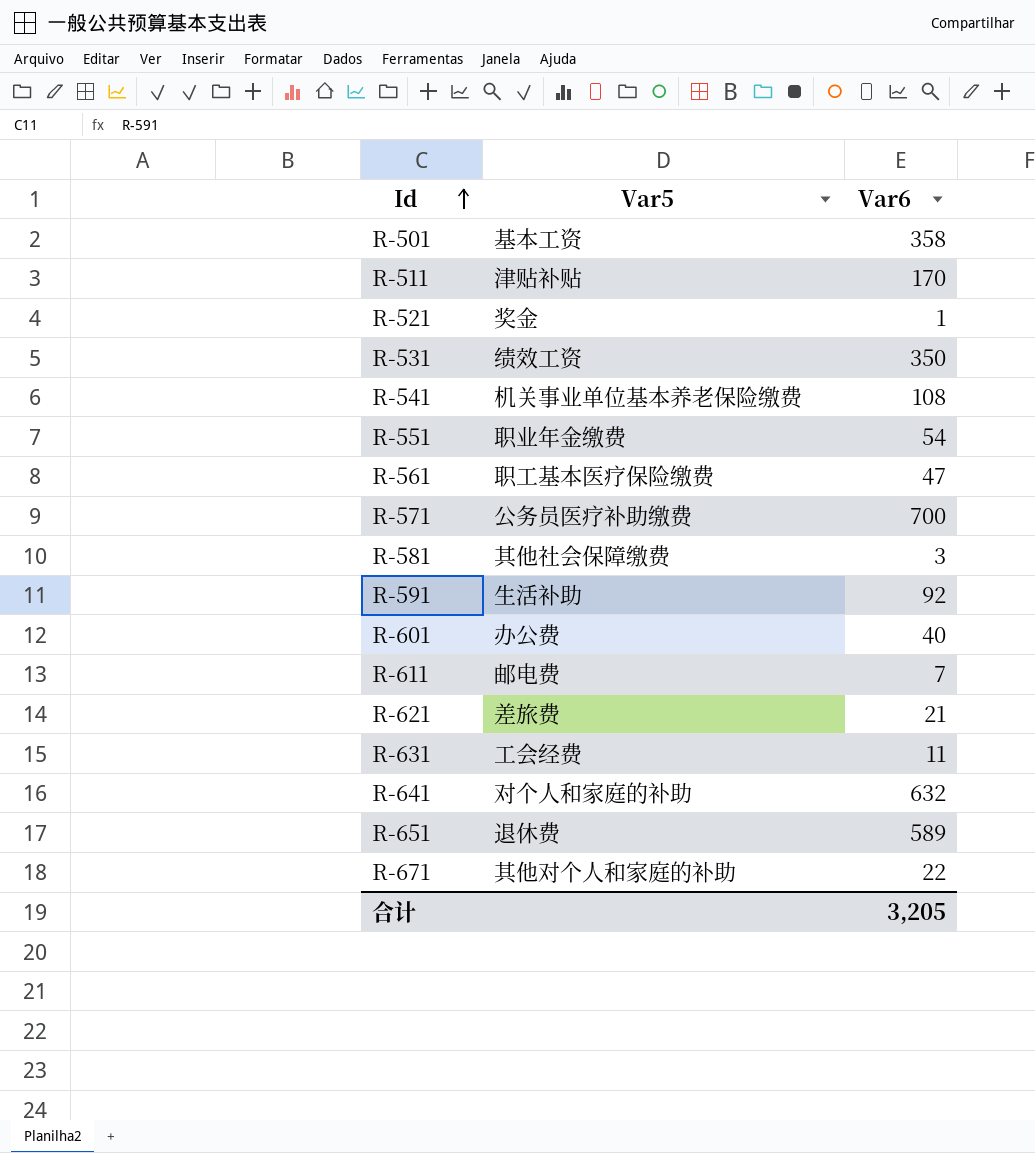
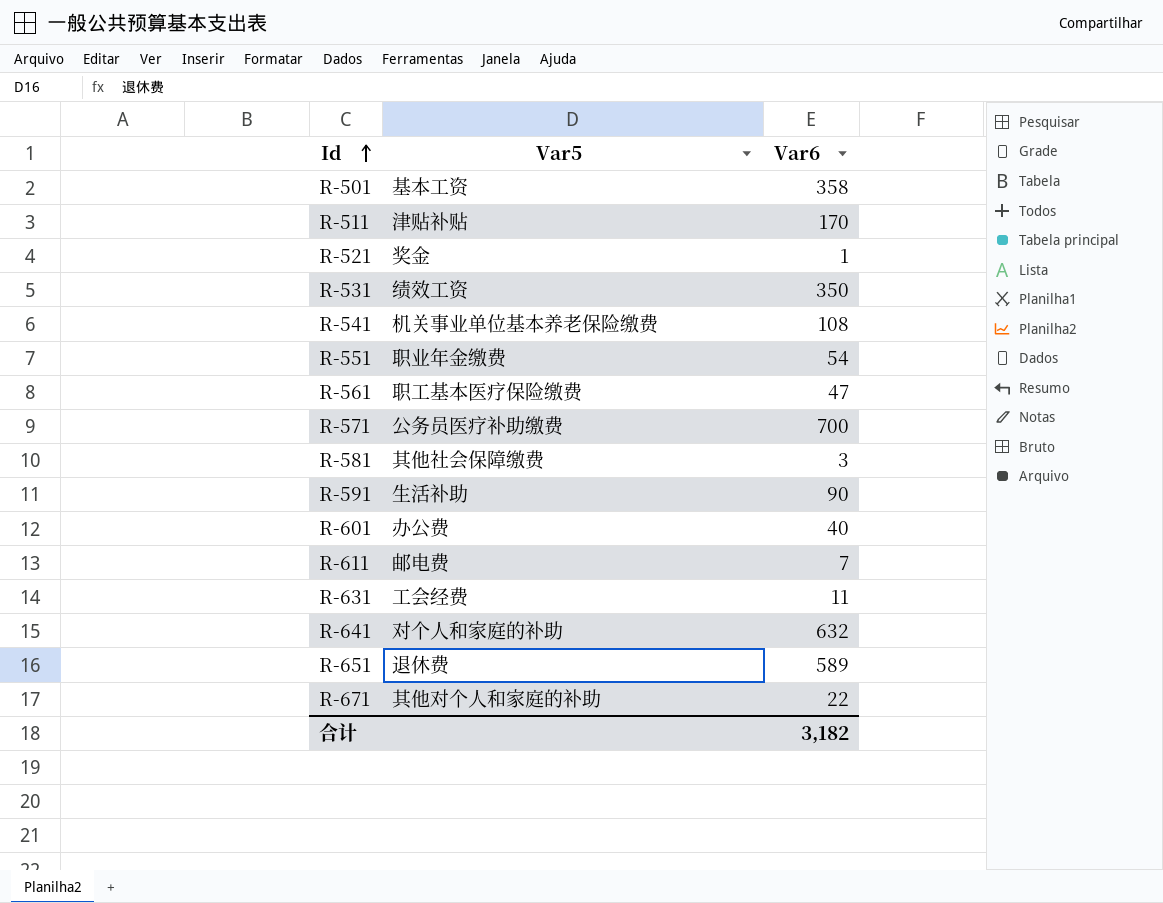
row R-621: 差旅费 | 21 -> none
R-591 | Var6: 92 -> 90
合计 | Var6: 3,205 -> 3,182

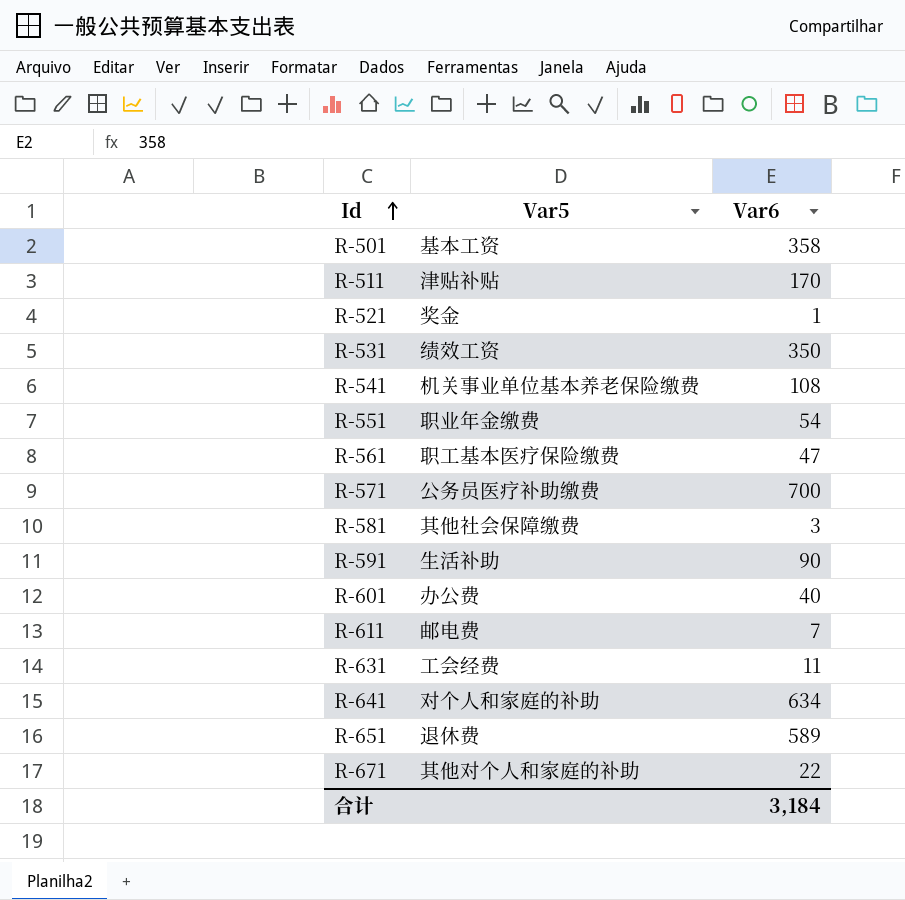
R-641 | Var6: 632 -> 634
合计 | Var6: 3,182 -> 3,184

